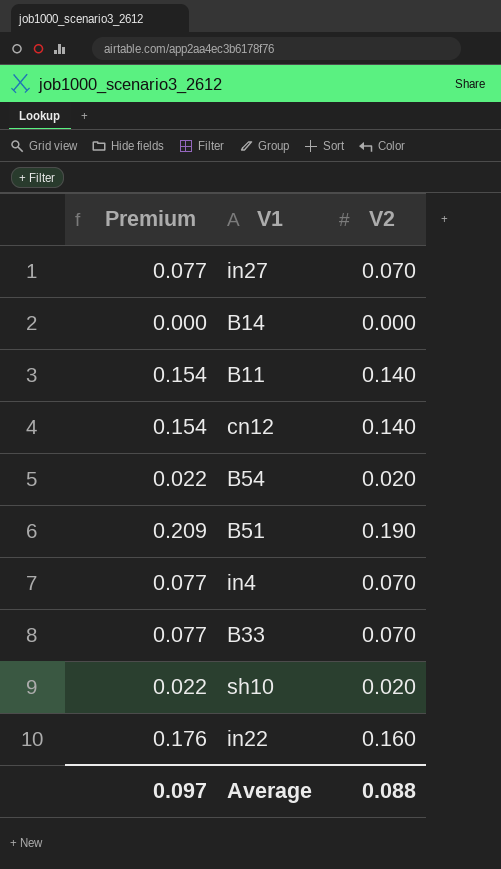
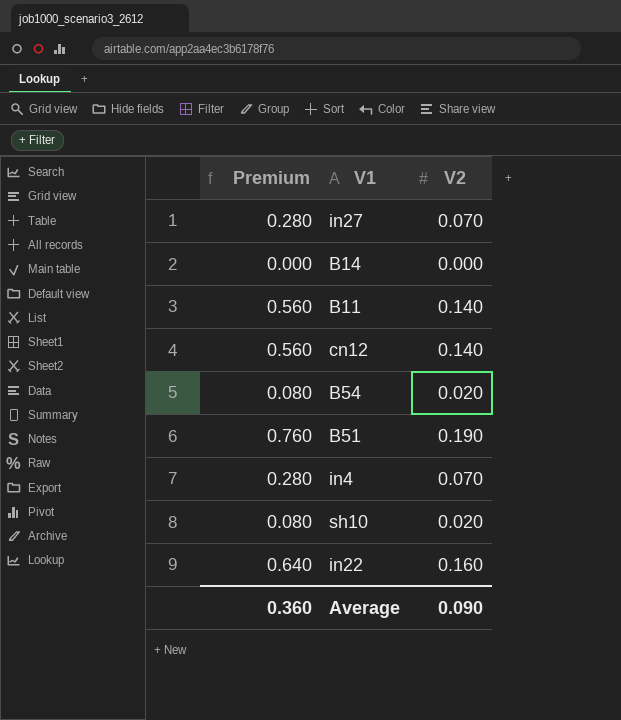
column Premium | formula: [V2] * 1.1 -> [V2] * 4
row B33: 0.077 | 0.070 -> none
Average | Premium: 0.097 -> 0.360
Average | V2: 0.088 -> 0.090

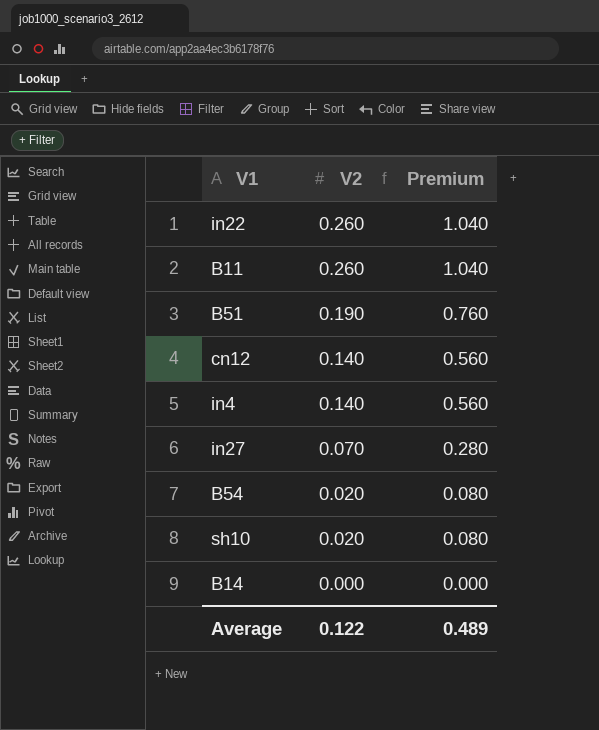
row order: none -> V2 descending
column Premium | position: 1 -> 3
in22 | V2: 0.160 -> 0.260
in22 | Premium: 0.640 -> 1.040
B11 | V2: 0.140 -> 0.260
B11 | Premium: 0.560 -> 1.040
in4 | V2: 0.070 -> 0.140
in4 | Premium: 0.280 -> 0.560
Average | V2: 0.090 -> 0.122
Average | Premium: 0.360 -> 0.489

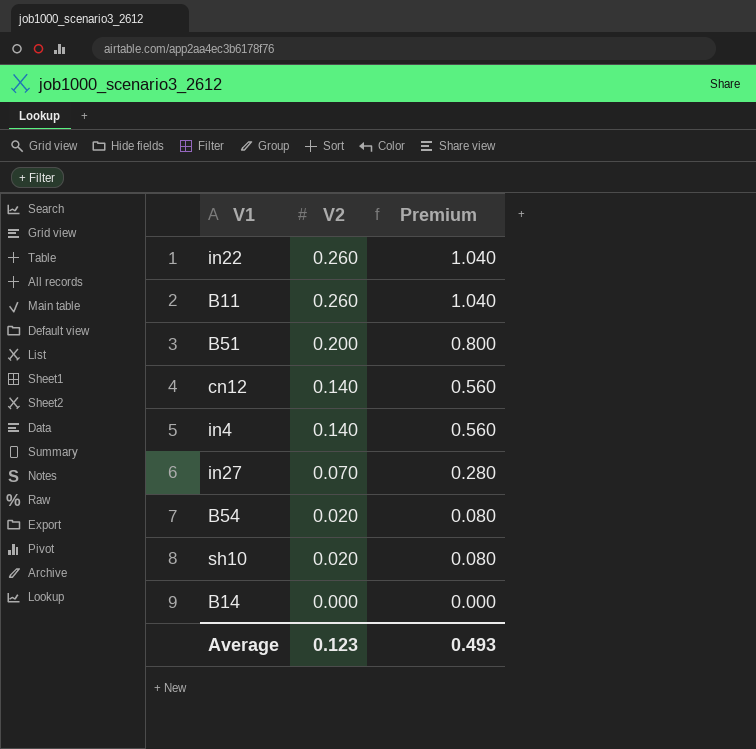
B51 | V2: 0.190 -> 0.200
B51 | Premium: 0.760 -> 0.800
Average | V2: 0.122 -> 0.123
Average | Premium: 0.489 -> 0.493

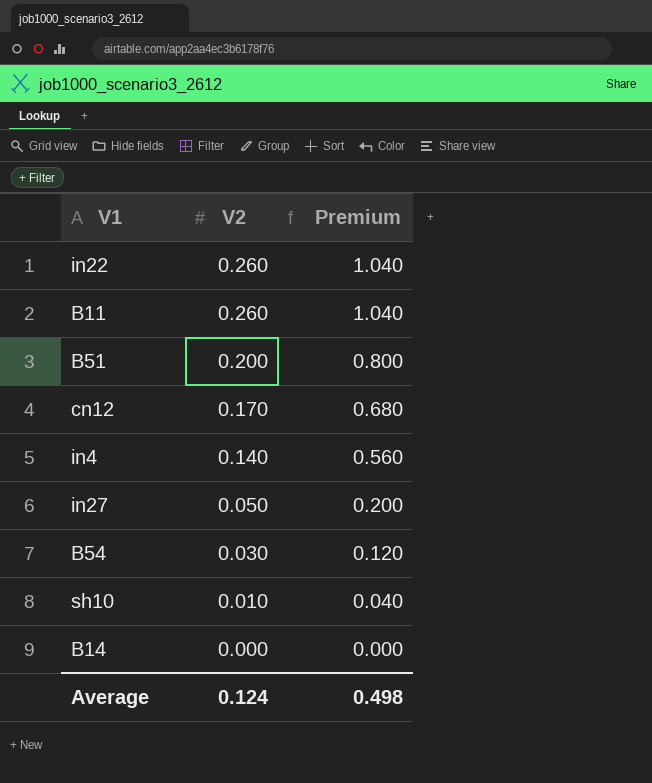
cn12 | V2: 0.140 -> 0.170
cn12 | Premium: 0.560 -> 0.680
in27 | V2: 0.070 -> 0.050
in27 | Premium: 0.280 -> 0.200
B54 | V2: 0.020 -> 0.030
B54 | Premium: 0.080 -> 0.120
sh10 | V2: 0.020 -> 0.010
sh10 | Premium: 0.080 -> 0.040
Average | V2: 0.123 -> 0.124
Average | Premium: 0.493 -> 0.498

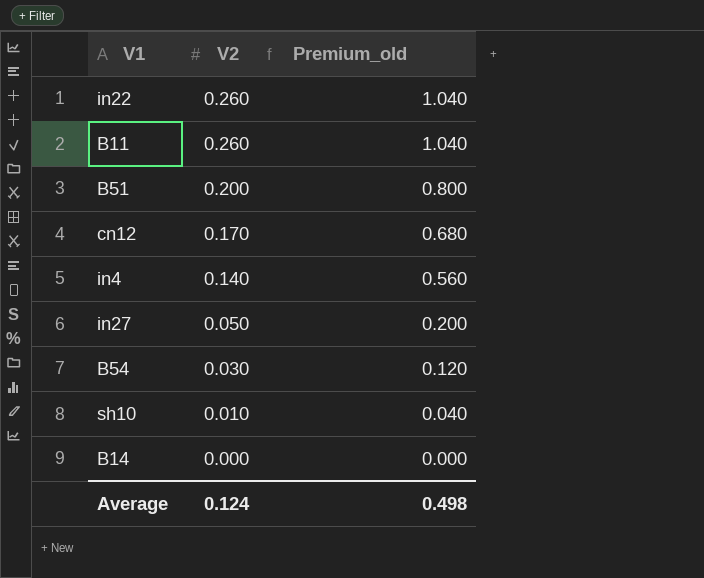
column name: Premium -> Premium_old

